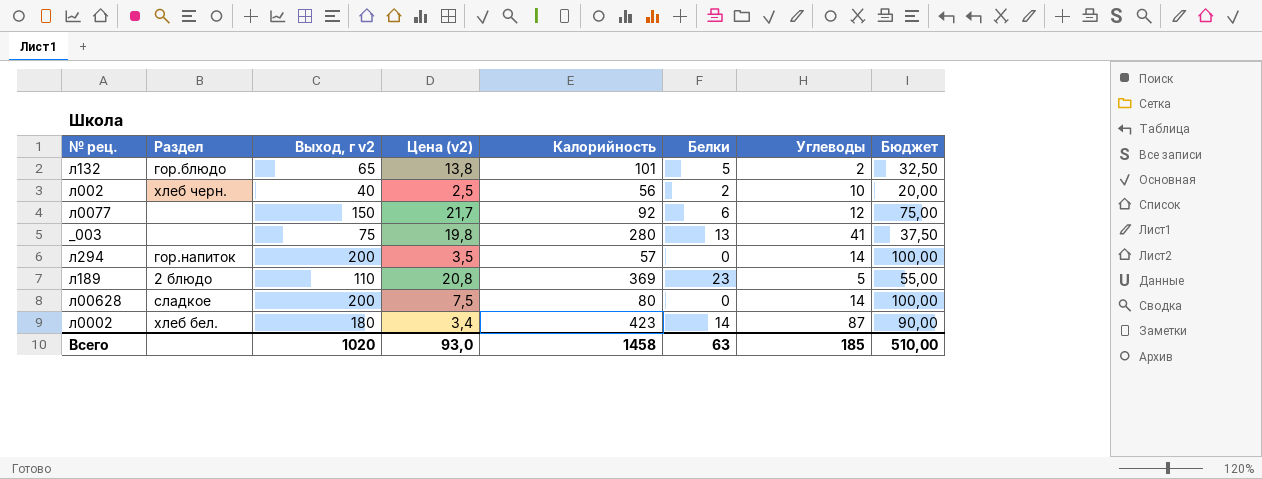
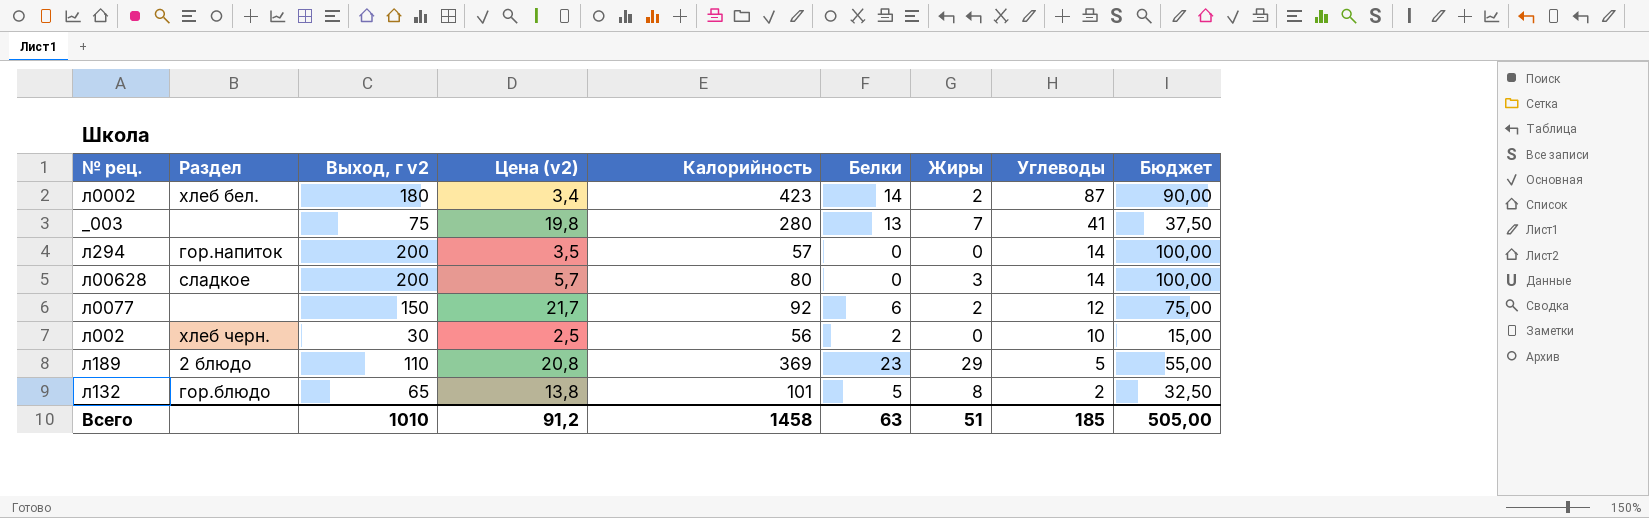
row order: none -> Углеводы descending
column Жиры | position: none -> 7
л00628 | Цена (v2): 7,5 -> 5,7
л002 | Выход, г v2: 40 -> 30
л002 | Бюджет: 20,00 -> 15,00
Всего | Выход, г v2: 1020 -> 1010
Всего | Цена (v2): 93,0 -> 91,2
Всего | Бюджет: 510,00 -> 505,00

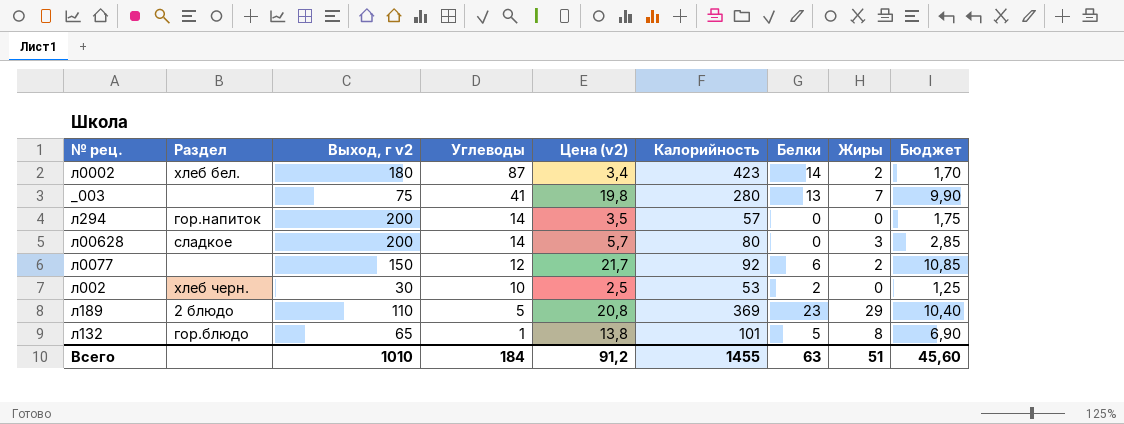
column Углеводы | position: 8 -> 4
column Бюджет | formula: [Выход, г v2] * 0,5 -> [Цена (v2)] * 0,5
л002 | Калорийность: 56 -> 53
л132 | Углеводы: 2 -> 1
Всего | Углеводы: 185 -> 184
Всего | Калорийность: 1458 -> 1455
Всего | Бюджет: 505,00 -> 45,60

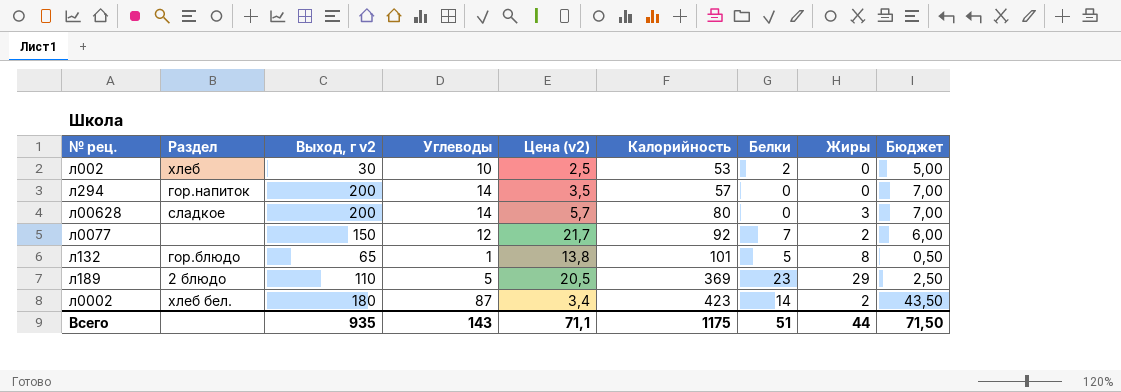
row order: Углеводы descending -> Калорийность ascending
column Бюджет | formula: [Цена (v2)] * 0,5 -> [Углеводы] * 0,5
row _003: none | 75 | 41 | 19,8 | 280 | 13 | 7 | 9,90 -> none
л002 | Раздел: хлеб черн. -> хлеб
л0077 | Белки: 6 -> 7
л189 | Цена (v2): 20,8 -> 20,5
Всего | Выход, г v2: 1010 -> 935
Всего | Углеводы: 184 -> 143
Всего | Цена (v2): 91,2 -> 71,1
Всего | Калорийность: 1455 -> 1175
Всего | Белки: 63 -> 51
Всего | Жиры: 51 -> 44
Всего | Бюджет: 45,60 -> 71,50

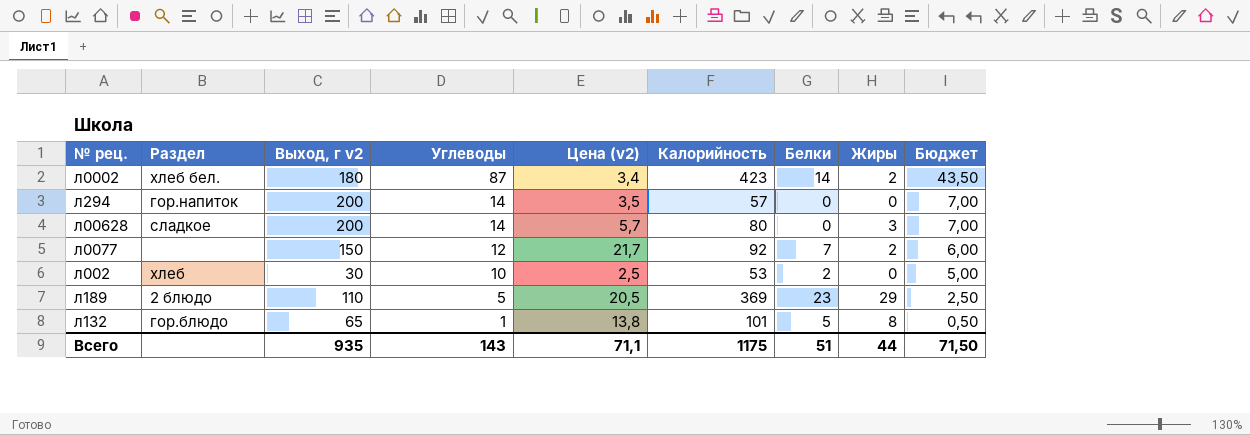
row order: Калорийность ascending -> Углеводы descending

